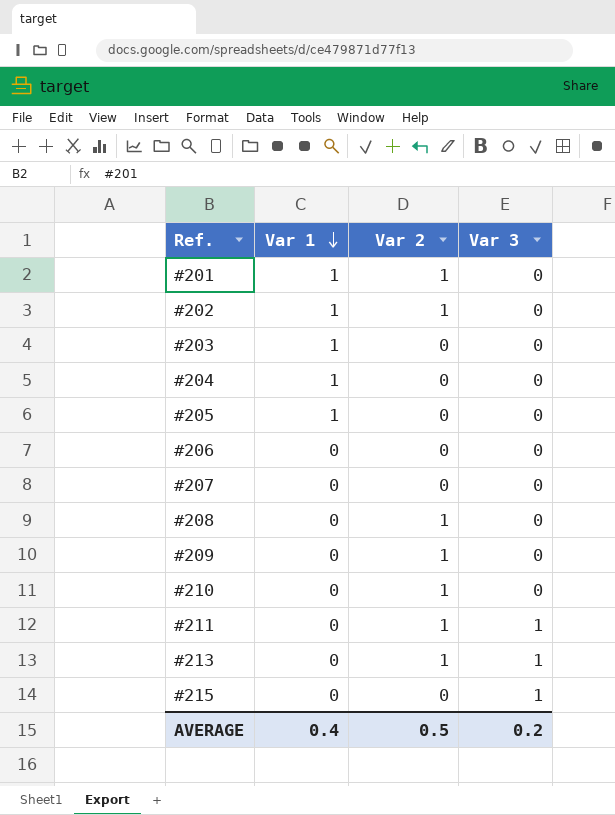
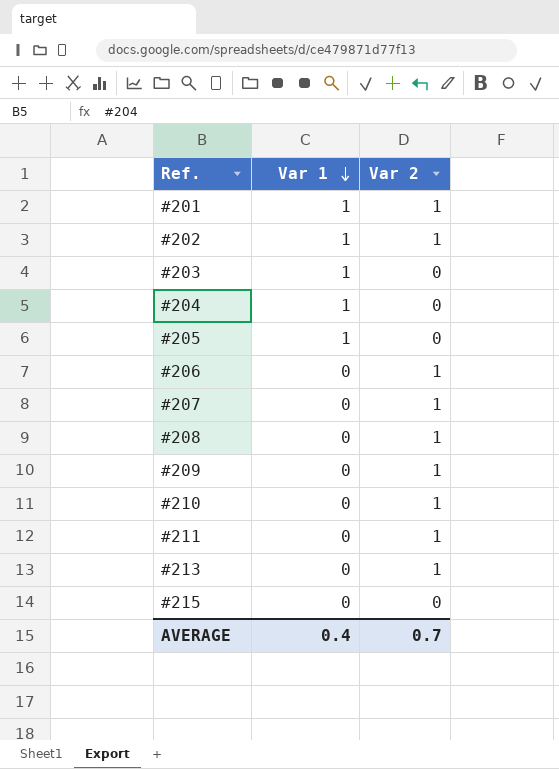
column Var 3 | position: 4 -> none
#206 | Var 2: 0 -> 1
#207 | Var 2: 0 -> 1
AVERAGE | Var 2: 0.5 -> 0.7

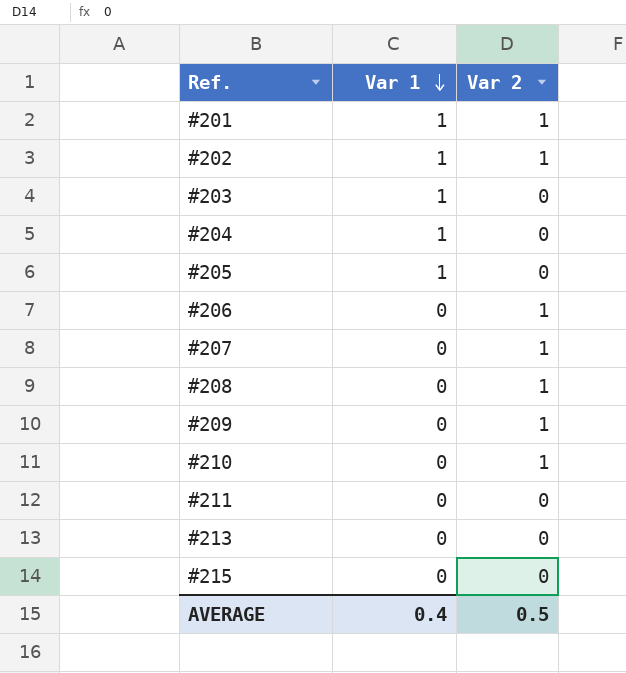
#211 | Var 2: 1 -> 0
#213 | Var 2: 1 -> 0
AVERAGE | Var 2: 0.7 -> 0.5

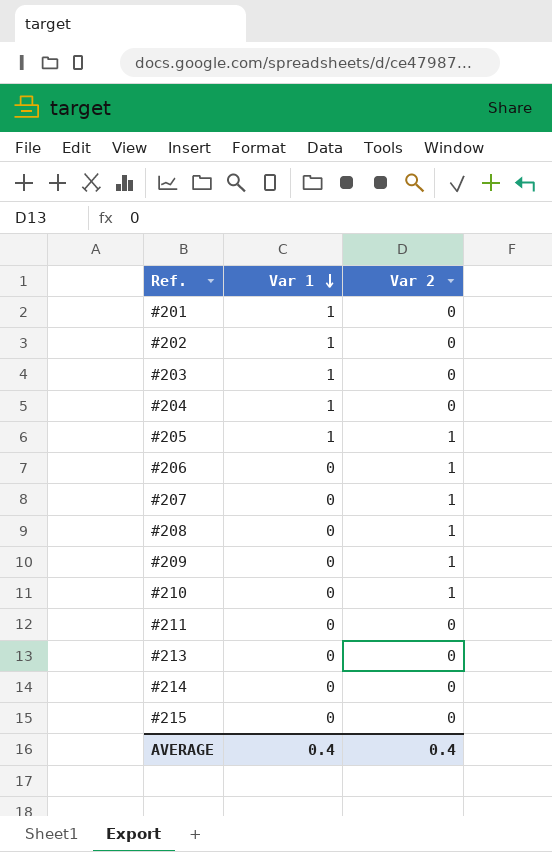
#201 | Var 2: 1 -> 0
#202 | Var 2: 1 -> 0
#205 | Var 2: 0 -> 1
row #214: none -> 0 | 0
AVERAGE | Var 2: 0.5 -> 0.4

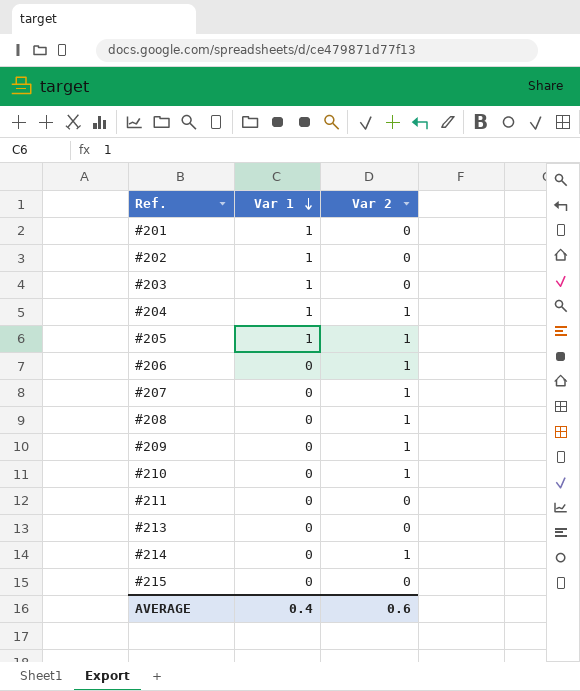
#204 | Var 2: 0 -> 1
#214 | Var 2: 0 -> 1
AVERAGE | Var 2: 0.4 -> 0.6

